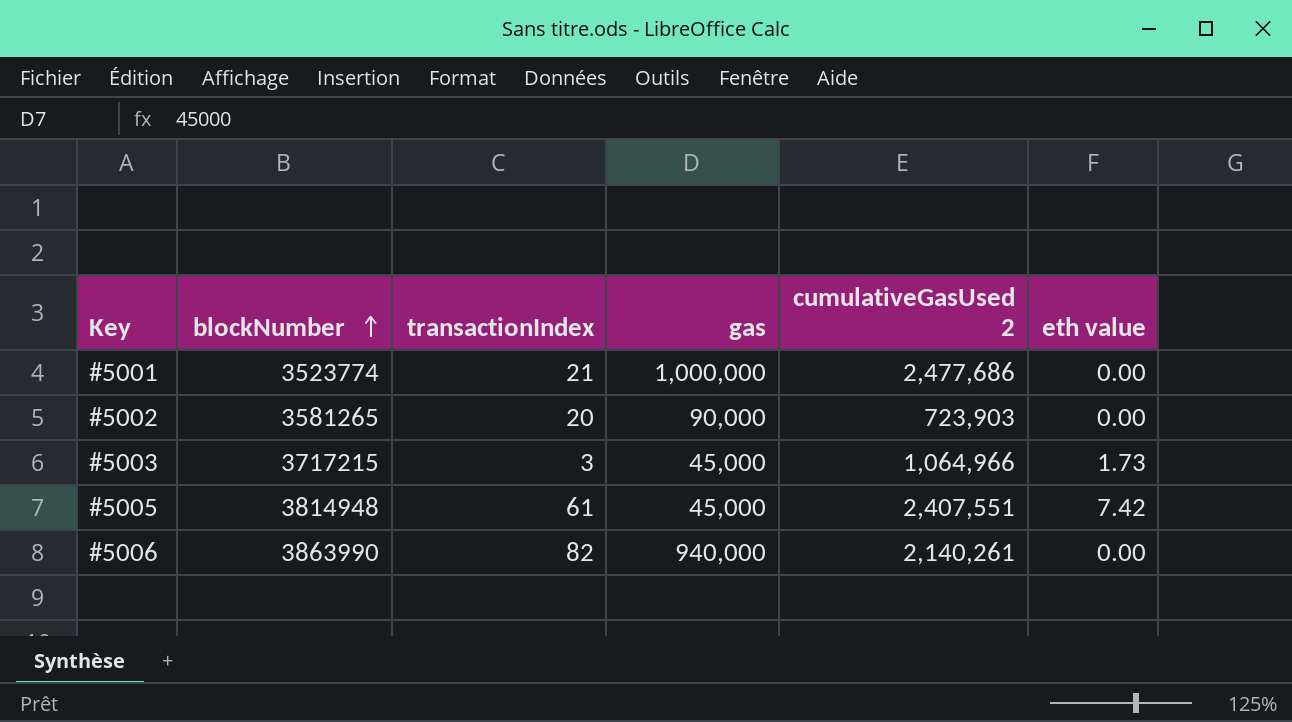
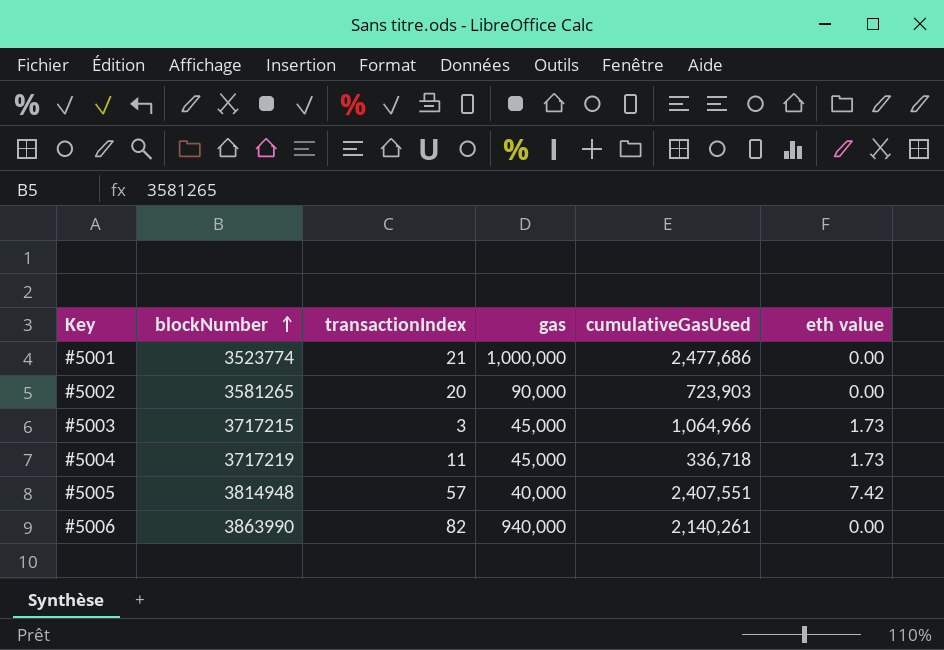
column name: cumulativeGasUsed 2 -> cumulativeGasUsed
row #5004: none -> 3717219 | 11 | 45,000 | 336,718 | 1.73
#5005 | transactionIndex: 61 -> 57
#5005 | gas: 45,000 -> 40,000

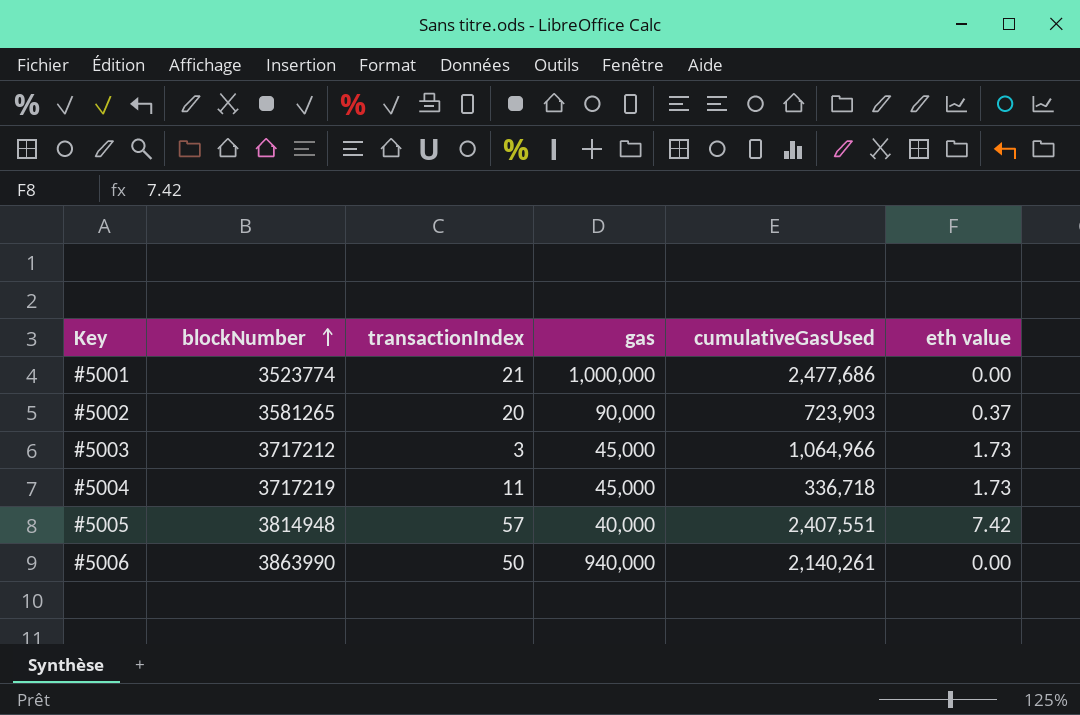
#5002 | eth value: 0.00 -> 0.37
#5003 | blockNumber: 3717215 -> 3717212
#5006 | transactionIndex: 82 -> 50

